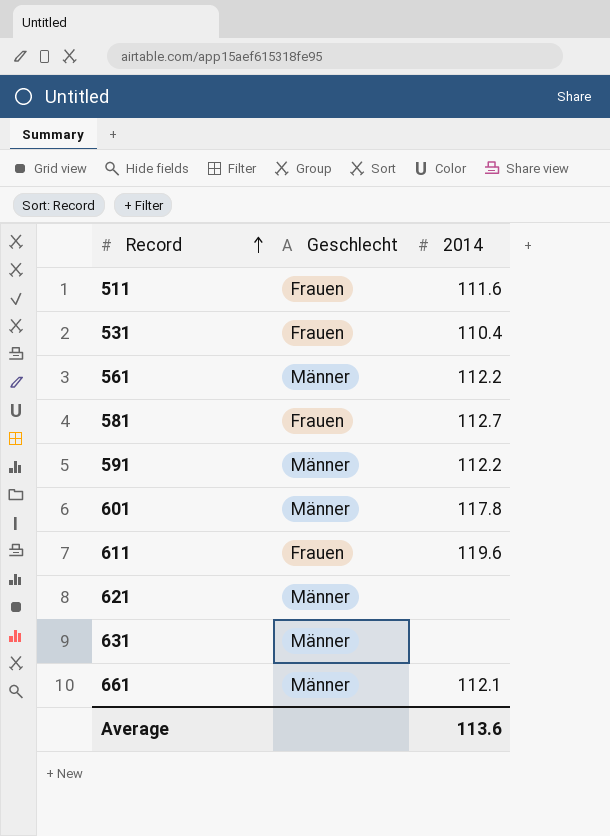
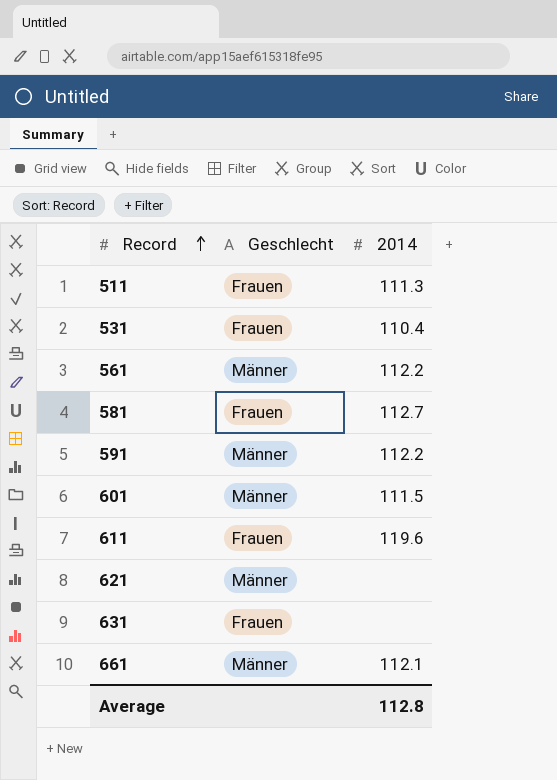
511 | 2014: 111.6 -> 111.3
601 | 2014: 117.8 -> 111.5
631 | Geschlecht: Männer -> Frauen
Average | 2014: 113.6 -> 112.8

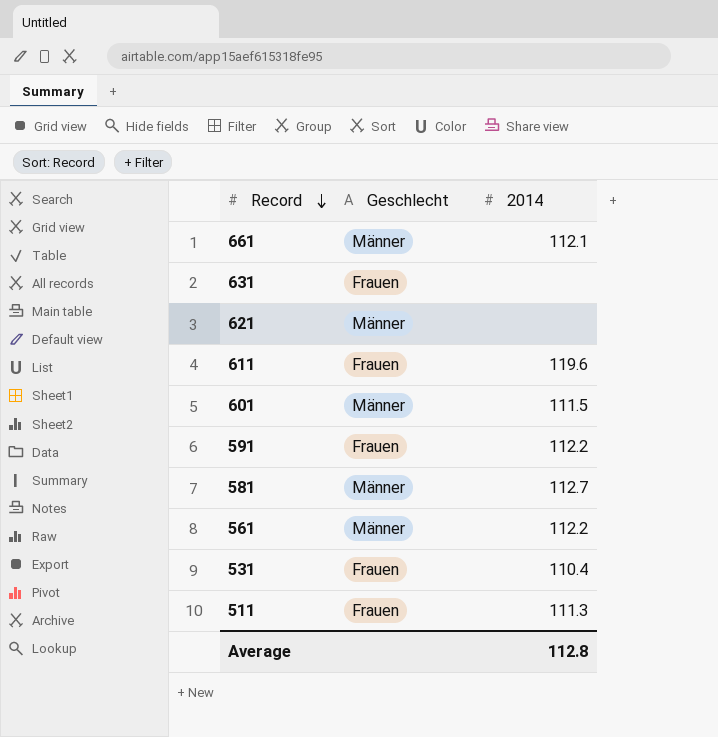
row order: Record ascending -> Record descending
591 | Geschlecht: Männer -> Frauen
581 | Geschlecht: Frauen -> Männer

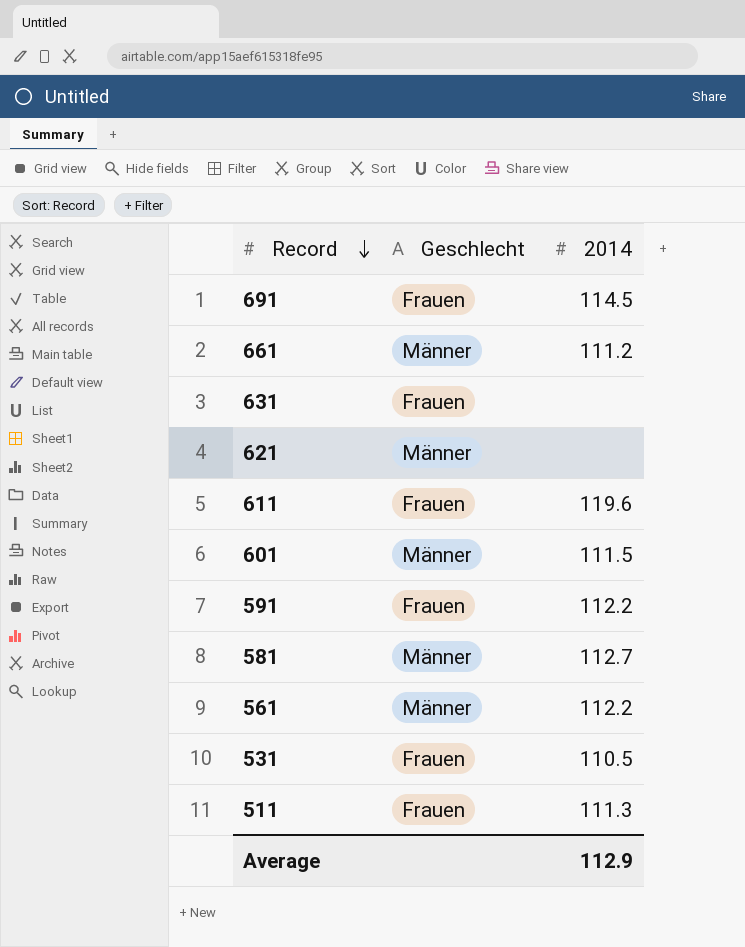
row 691: none -> Frauen | 114.5
661 | 2014: 112.1 -> 111.2
531 | 2014: 110.4 -> 110.5
Average | 2014: 112.8 -> 112.9

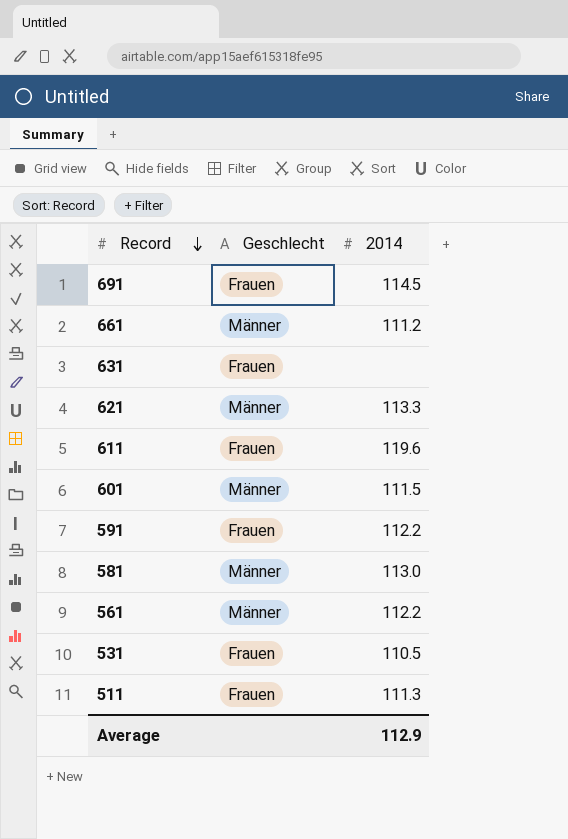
621 | 2014: none -> 113.3
581 | 2014: 112.7 -> 113.0

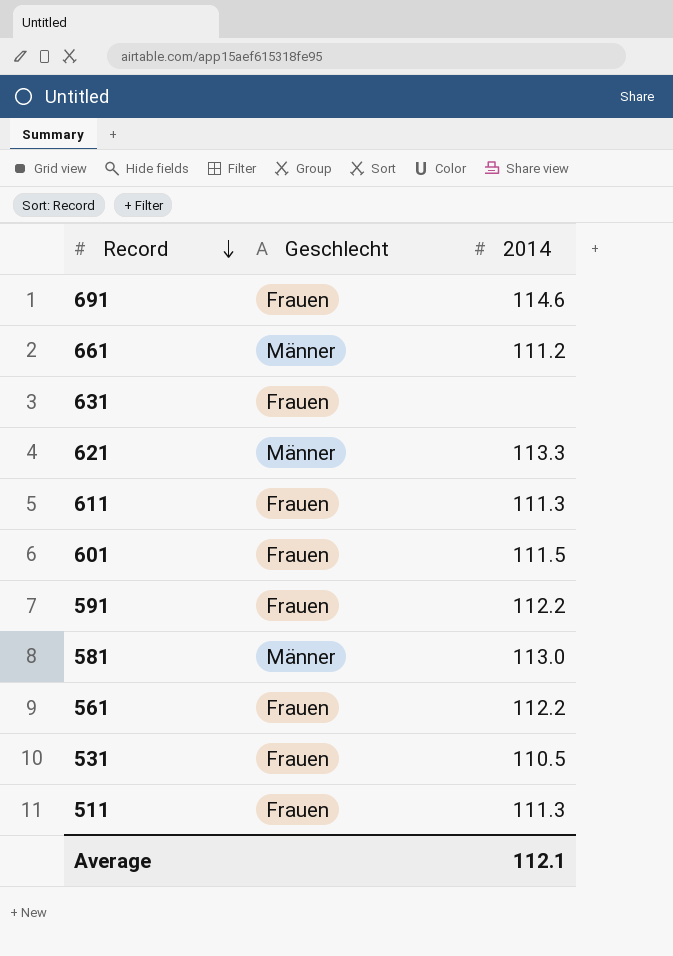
691 | 2014: 114.5 -> 114.6
611 | 2014: 119.6 -> 111.3
601 | Geschlecht: Männer -> Frauen
561 | Geschlecht: Männer -> Frauen
Average | 2014: 112.9 -> 112.1

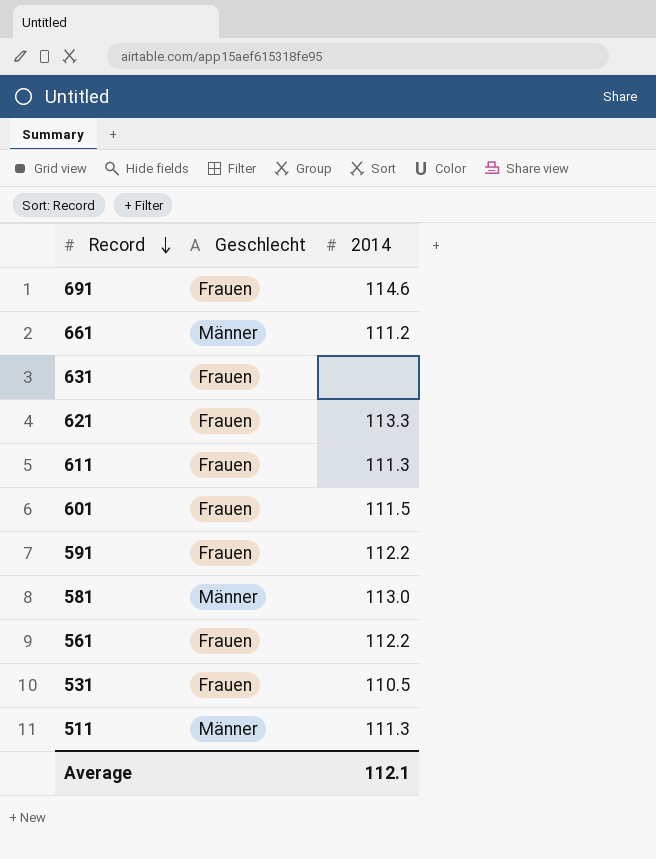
621 | Geschlecht: Männer -> Frauen
511 | Geschlecht: Frauen -> Männer

